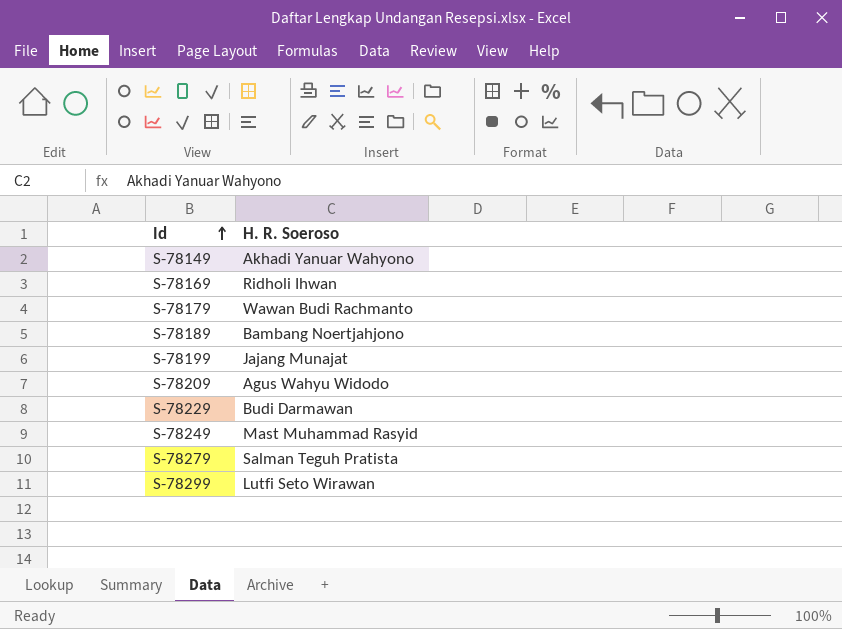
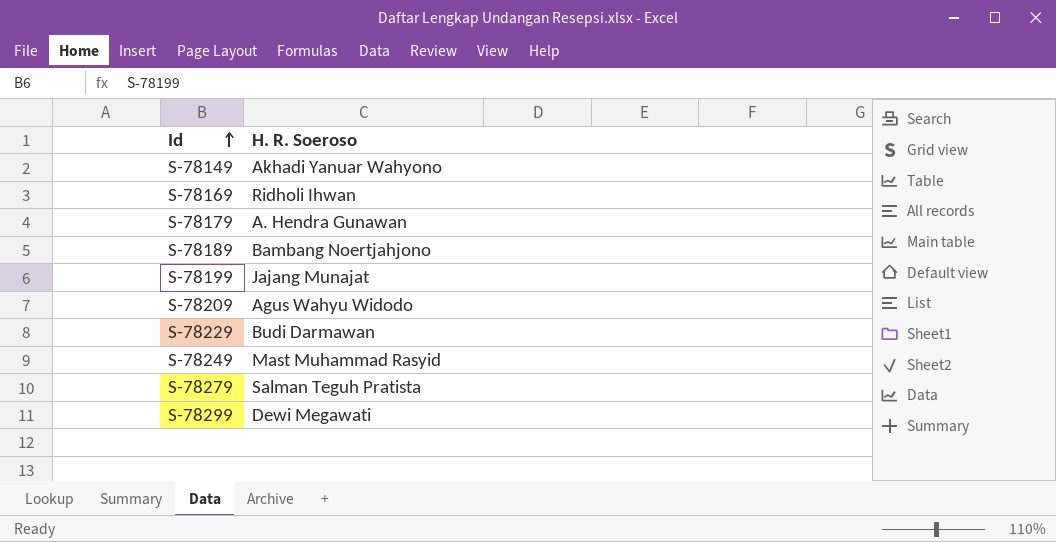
S-78179 | H. R. Soeroso: Wawan Budi Rachmanto -> A. Hendra Gunawan
S-78299 | H. R. Soeroso: Lutfi Seto Wirawan -> Dewi Megawati

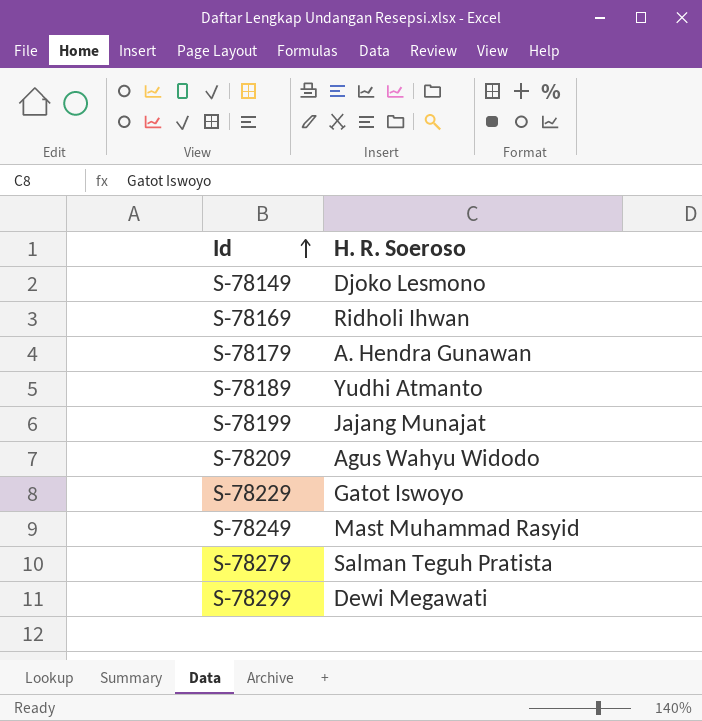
S-78149 | H. R. Soeroso: Akhadi Yanuar Wahyono -> Djoko Lesmono
S-78189 | H. R. Soeroso: Bambang Noertjahjono -> Yudhi Atmanto
S-78229 | H. R. Soeroso: Budi Darmawan -> Gatot Iswoyo

